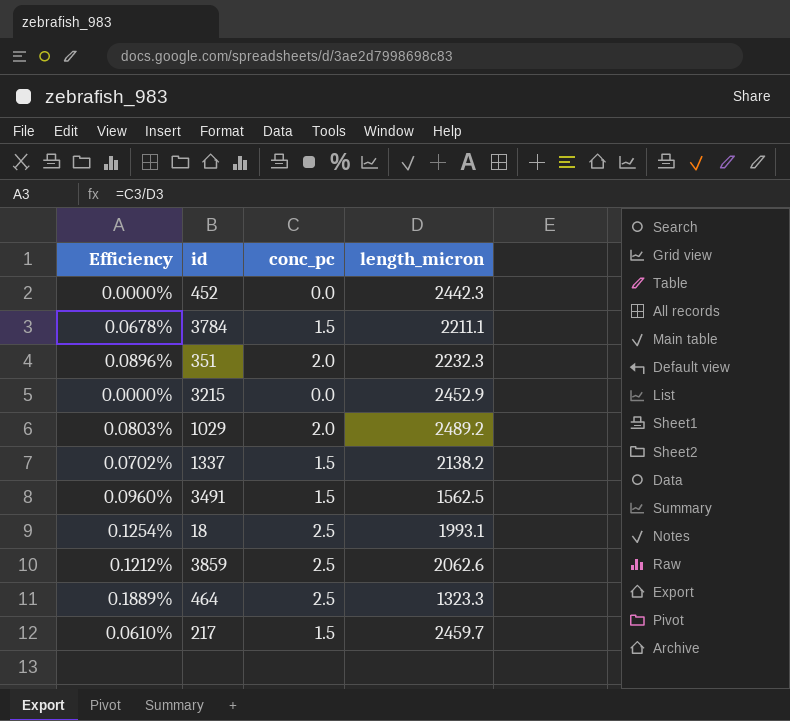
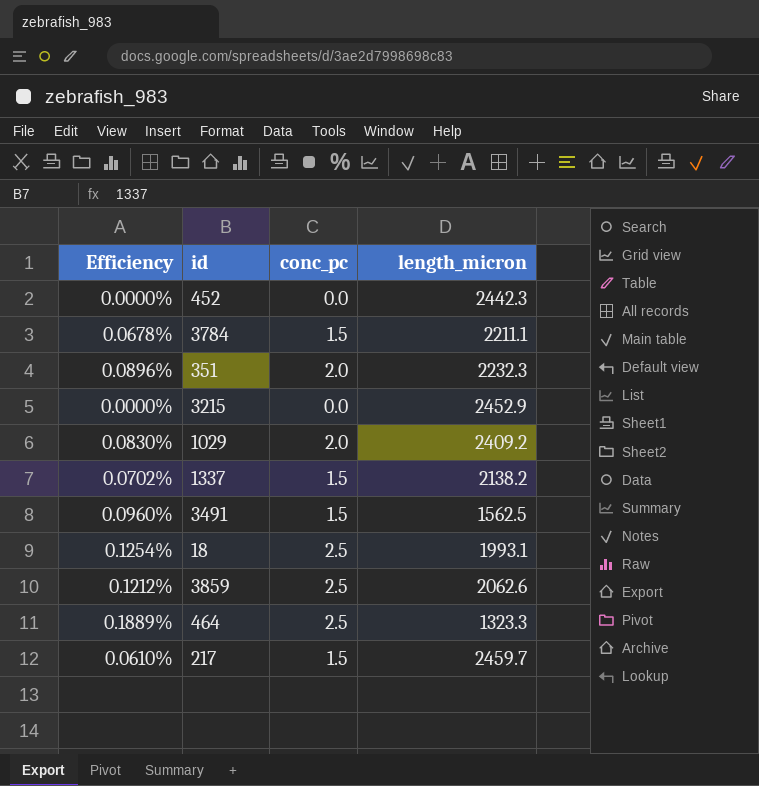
1029 | Efficiency: 0.0803% -> 0.0830%
1029 | length_micron: 2489.2 -> 2409.2

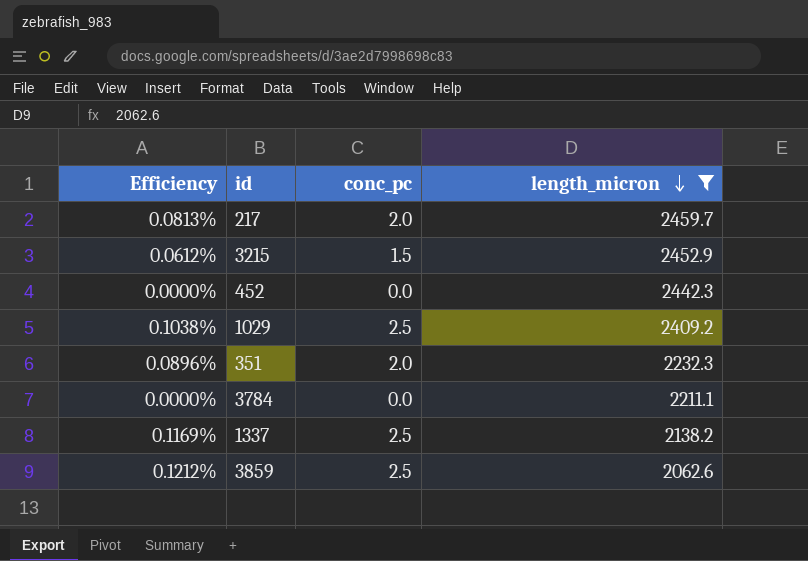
filter: none -> length_micron >= 2062.6
row order: none -> length_micron descending
217 | Efficiency: 0.0610% -> 0.0813%
217 | conc_pc: 1.5 -> 2.0
3215 | Efficiency: 0.0000% -> 0.0612%
3215 | conc_pc: 0.0 -> 1.5
1029 | Efficiency: 0.0830% -> 0.1038%
1029 | conc_pc: 2.0 -> 2.5
3784 | Efficiency: 0.0678% -> 0.0000%
3784 | conc_pc: 1.5 -> 0.0
1337 | Efficiency: 0.0702% -> 0.1169%
1337 | conc_pc: 1.5 -> 2.5

